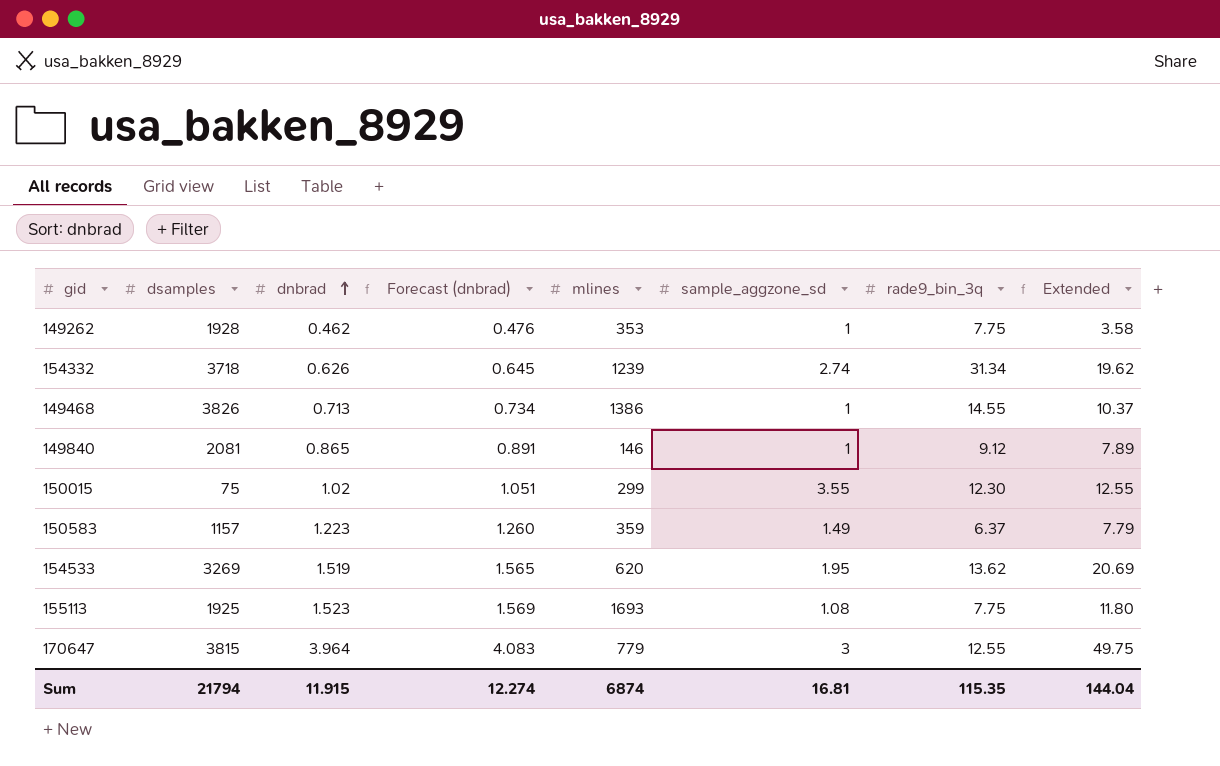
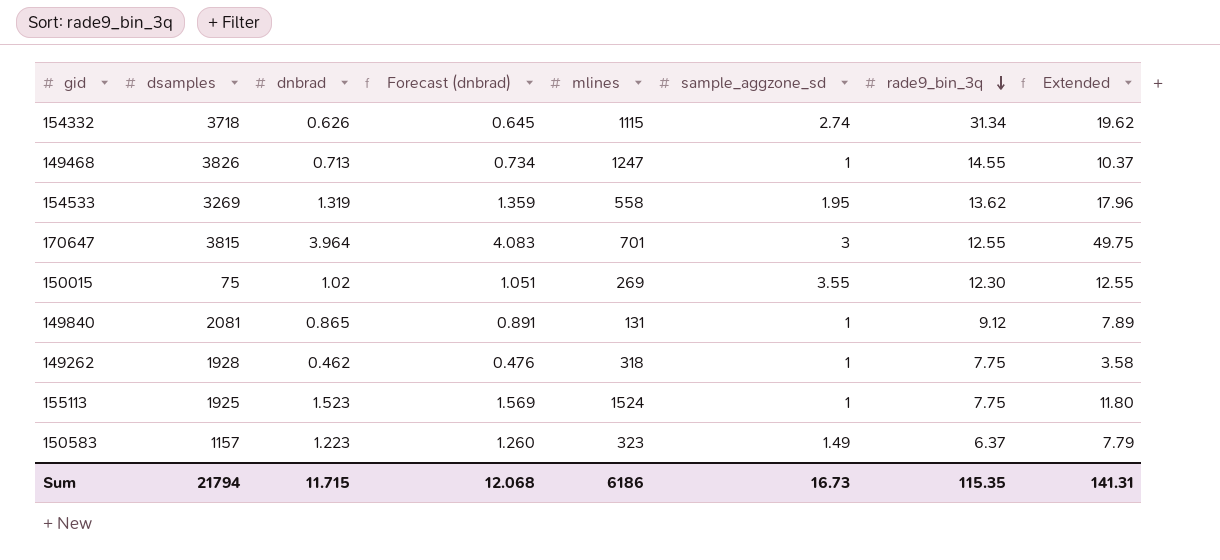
row order: dnbrad ascending -> rade9_bin_3q descending
154332 | mlines: 1239 -> 1115
149468 | mlines: 1386 -> 1247
154533 | dnbrad: 1.519 -> 1.319
154533 | Forecast (dnbrad): 1.565 -> 1.359
154533 | mlines: 620 -> 558
154533 | Extended: 20.69 -> 17.96
170647 | mlines: 779 -> 701
150015 | mlines: 299 -> 269
149840 | mlines: 146 -> 131
149262 | mlines: 353 -> 318
155113 | mlines: 1693 -> 1524
155113 | sample_aggzone_sd: 1.08 -> 1
150583 | mlines: 359 -> 323
Sum | dnbrad: 11.915 -> 11.715
Sum | Forecast (dnbrad): 12.274 -> 12.068
Sum | mlines: 6874 -> 6186
Sum | sample_aggzone_sd: 16.81 -> 16.73
Sum | Extended: 144.04 -> 141.31

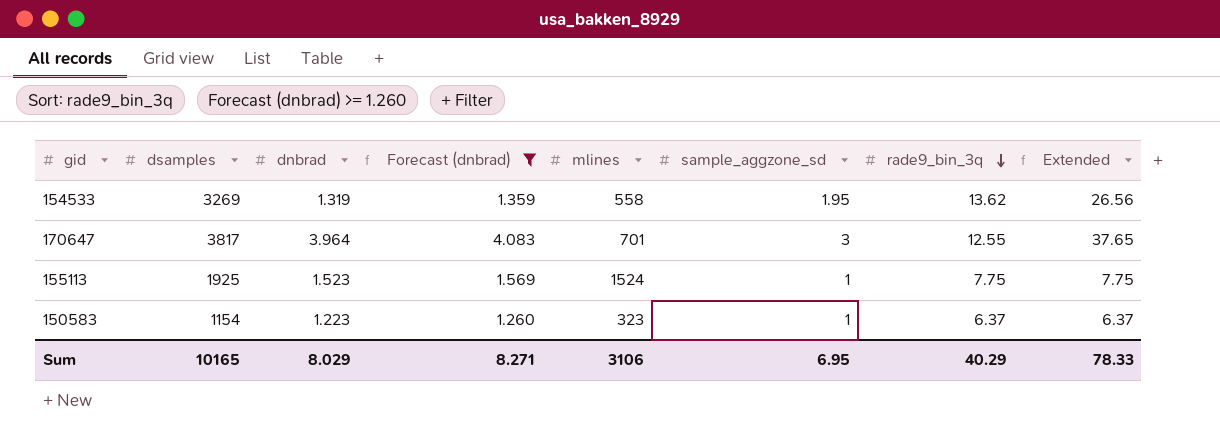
filter: none -> Forecast (dnbrad) >= 1.260
column Extended | formula: [dnbrad] * [rade9_bin_3q] -> [sample_aggzone_sd] * [rade9_bin_3q]
170647 | dsamples: 3815 -> 3817
150583 | dsamples: 1157 -> 1154
150583 | sample_aggzone_sd: 1.49 -> 1
Sum | dsamples: 21794 -> 10165
Sum | dnbrad: 11.715 -> 8.029
Sum | Forecast (dnbrad): 12.068 -> 8.271
Sum | mlines: 6186 -> 3106
Sum | sample_aggzone_sd: 16.73 -> 6.95
Sum | rade9_bin_3q: 115.35 -> 40.29
Sum | Extended: 141.31 -> 78.33

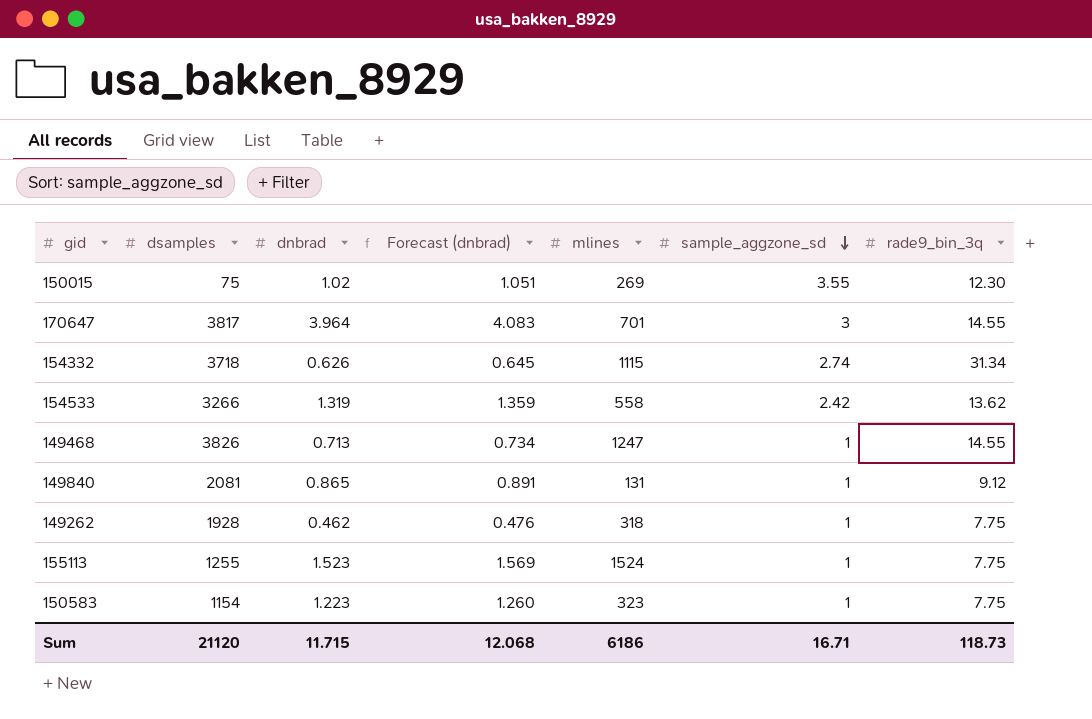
filter: Forecast (dnbrad) >= 1.260 -> none
row order: rade9_bin_3q descending -> sample_aggzone_sd descending
column Extended | formula: [sample_aggzone_sd] * [rade9_bin_3q] -> none
170647 | rade9_bin_3q: 12.55 -> 14.55
154533 | dsamples: 3269 -> 3266
154533 | sample_aggzone_sd: 1.95 -> 2.42
155113 | dsamples: 1925 -> 1255
150583 | rade9_bin_3q: 6.37 -> 7.75
Sum | dsamples: 10165 -> 21120
Sum | dnbrad: 8.029 -> 11.715
Sum | Forecast (dnbrad): 8.271 -> 12.068
Sum | mlines: 3106 -> 6186
Sum | sample_aggzone_sd: 6.95 -> 16.71
Sum | rade9_bin_3q: 40.29 -> 118.73

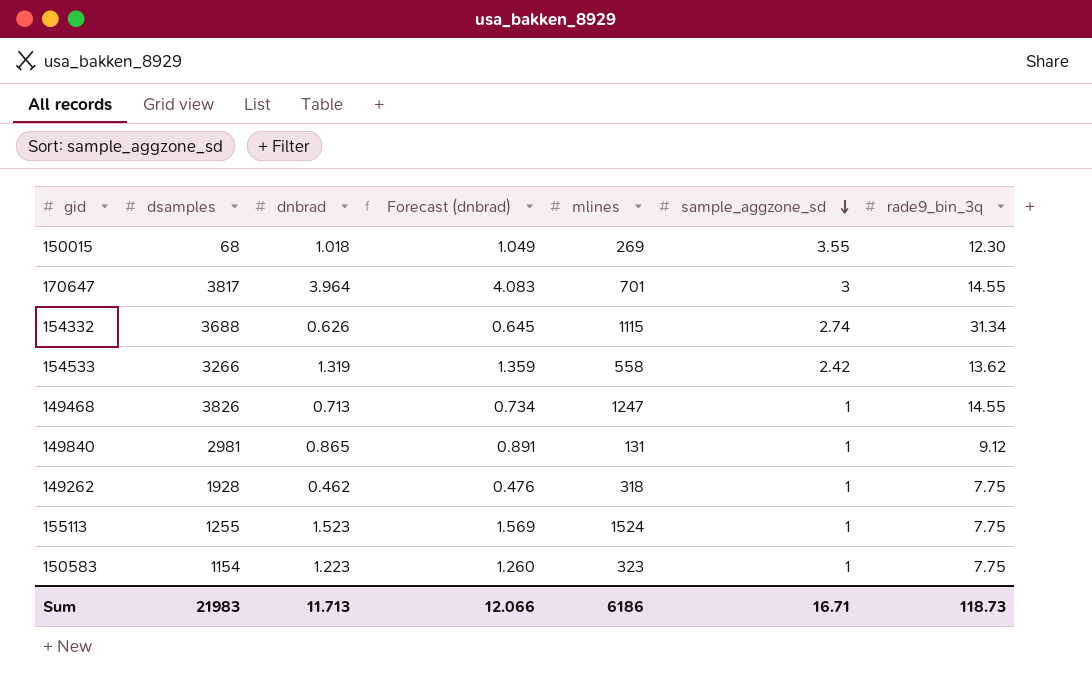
150015 | dsamples: 75 -> 68
150015 | dnbrad: 1.02 -> 1.018
150015 | Forecast (dnbrad): 1.051 -> 1.049
154332 | dsamples: 3718 -> 3688
149840 | dsamples: 2081 -> 2981
Sum | dsamples: 21120 -> 21983
Sum | dnbrad: 11.715 -> 11.713
Sum | Forecast (dnbrad): 12.068 -> 12.066

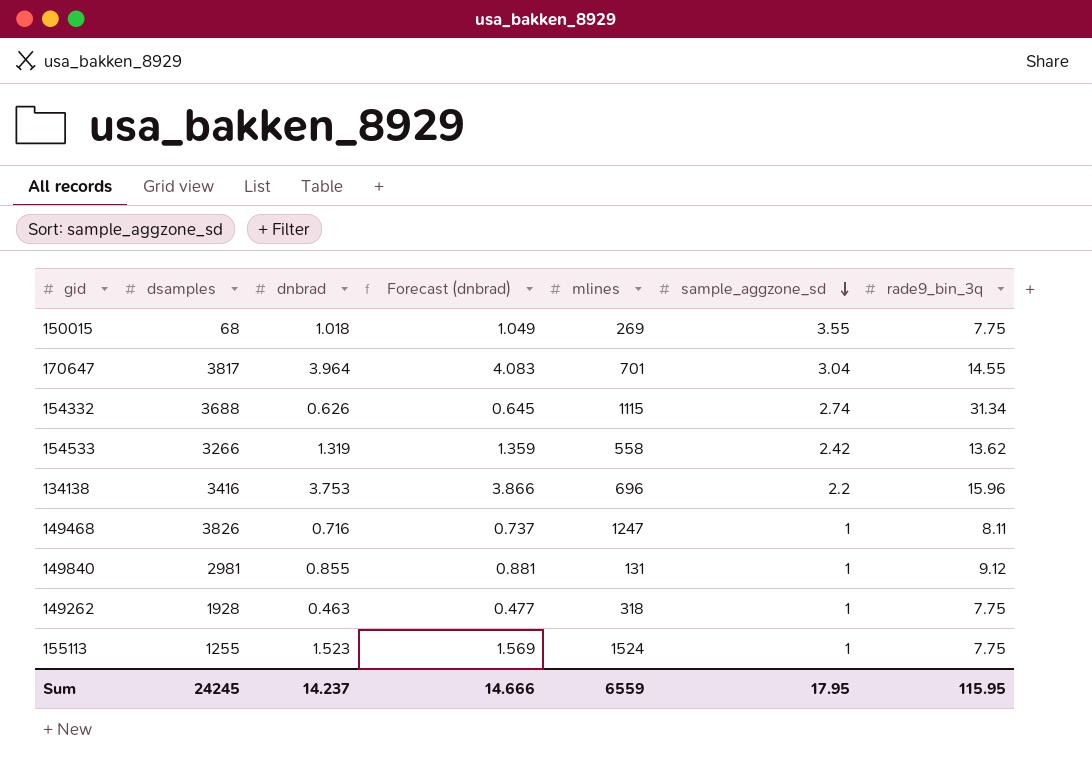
row 150583: 1154 | 1.223 | 1.260 | 323 | 1 | 7.75 -> none
150015 | rade9_bin_3q: 12.30 -> 7.75
170647 | sample_aggzone_sd: 3 -> 3.04
row 134138: none -> 3416 | 3.753 | 3.866 | 696 | 2.2 | 15.96
149468 | dnbrad: 0.713 -> 0.716
149468 | Forecast (dnbrad): 0.734 -> 0.737
149468 | rade9_bin_3q: 14.55 -> 8.11
149840 | dnbrad: 0.865 -> 0.855
149840 | Forecast (dnbrad): 0.891 -> 0.881
149262 | dnbrad: 0.462 -> 0.463
149262 | Forecast (dnbrad): 0.476 -> 0.477
Sum | dsamples: 21983 -> 24245
Sum | dnbrad: 11.713 -> 14.237
Sum | Forecast (dnbrad): 12.066 -> 14.666
Sum | mlines: 6186 -> 6559
Sum | sample_aggzone_sd: 16.71 -> 17.95
Sum | rade9_bin_3q: 118.73 -> 115.95

